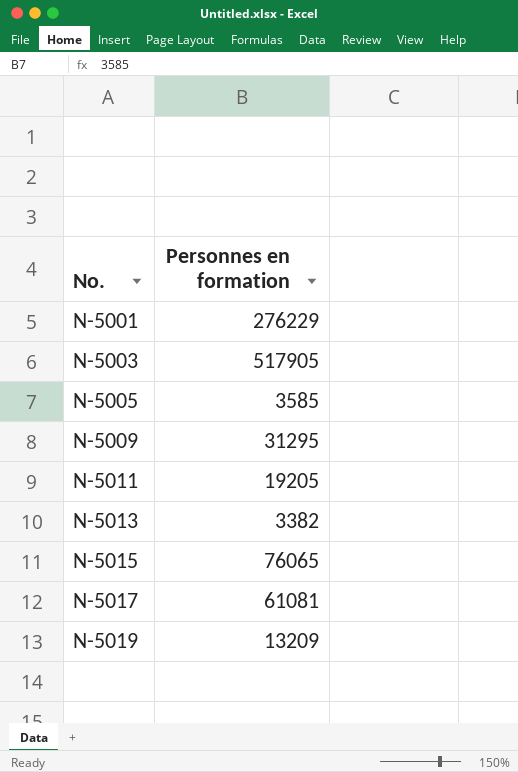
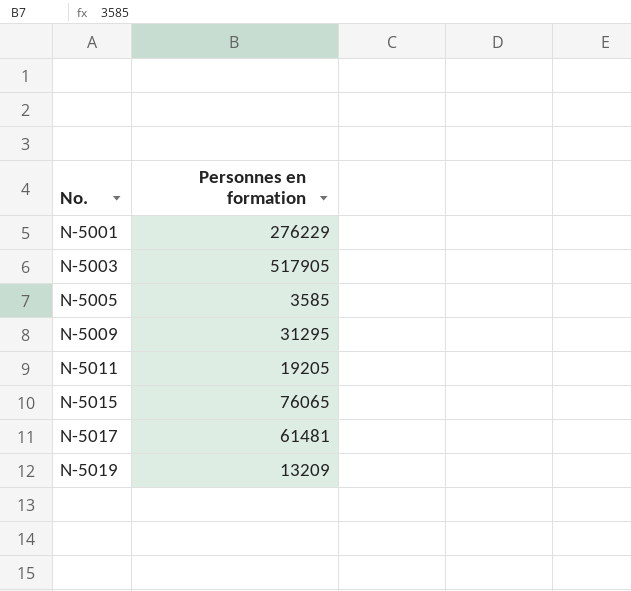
row N-5013: 3382 -> none
N-5017 | Personnes en formation: 61081 -> 61481

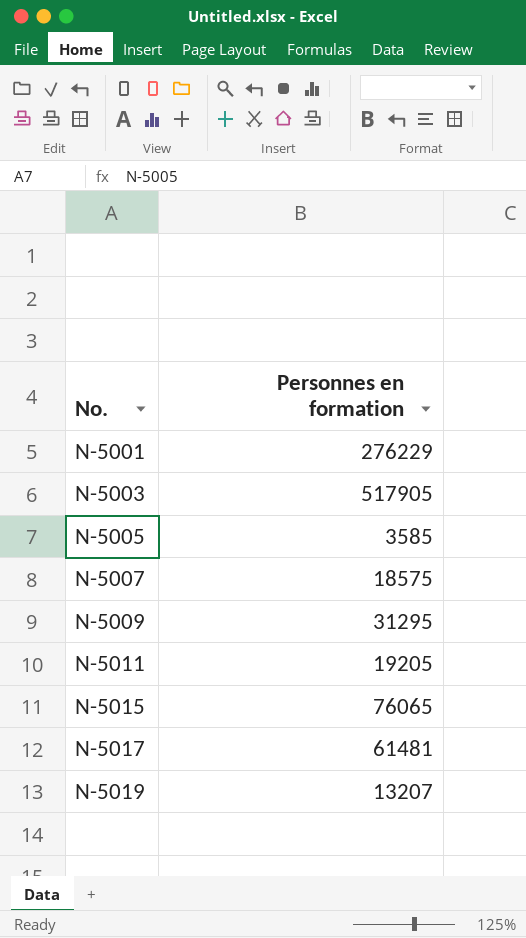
row N-5007: none -> 18575
N-5019 | Personnes en formation: 13209 -> 13207

